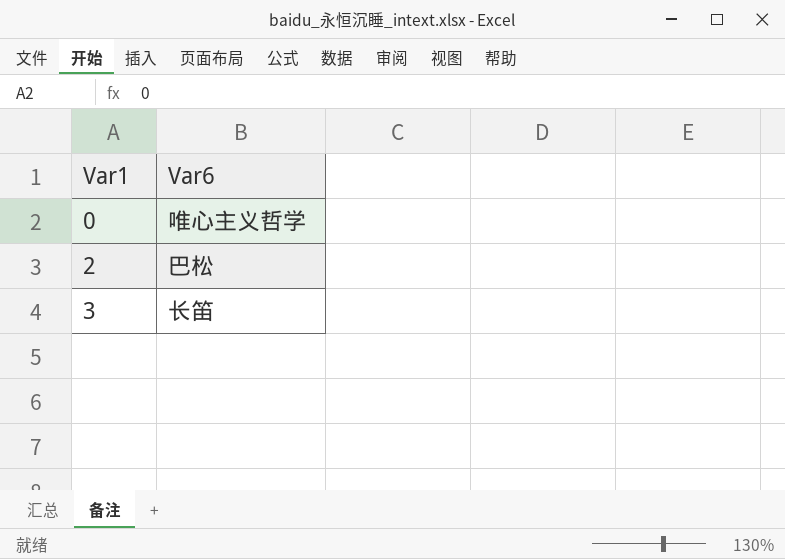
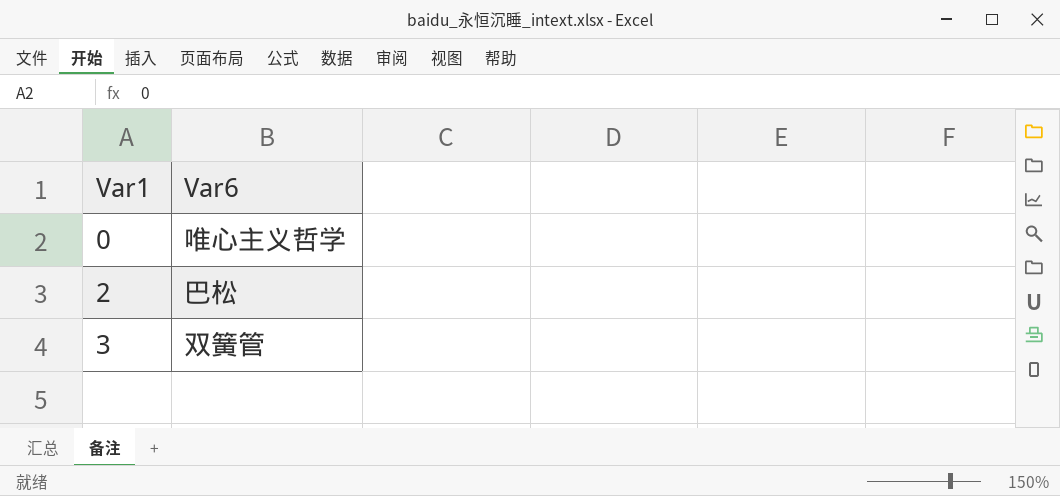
3 | Var6: 长笛 -> 双簧管

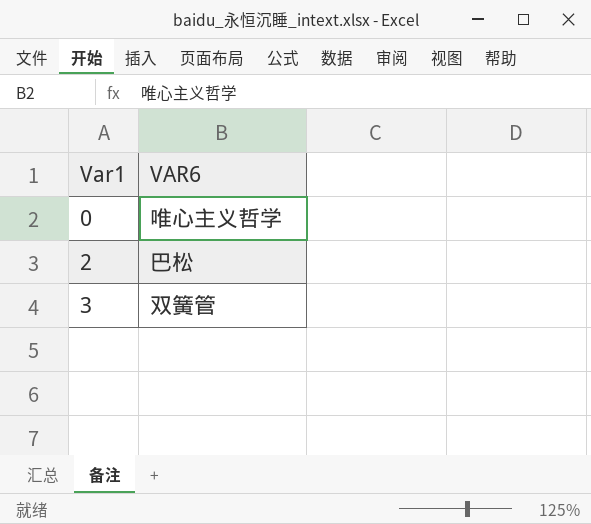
column name: Var6 -> VAR6

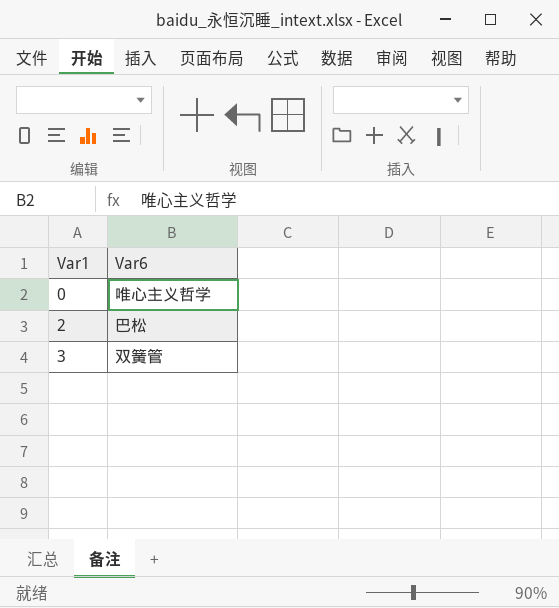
column name: VAR6 -> Var6

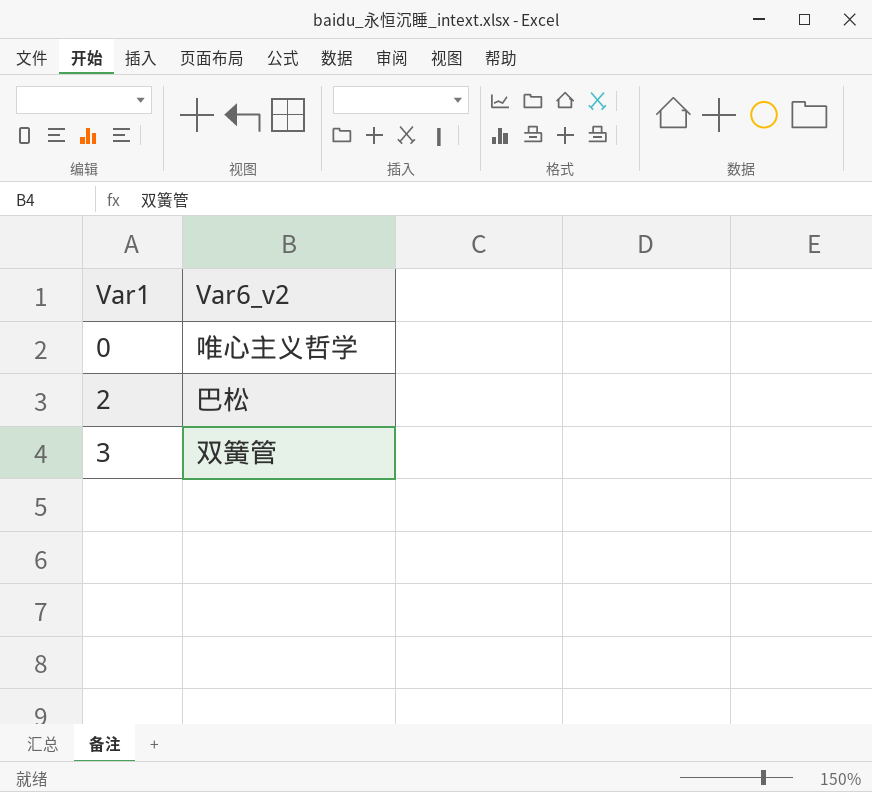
column name: Var6 -> Var6_v2

